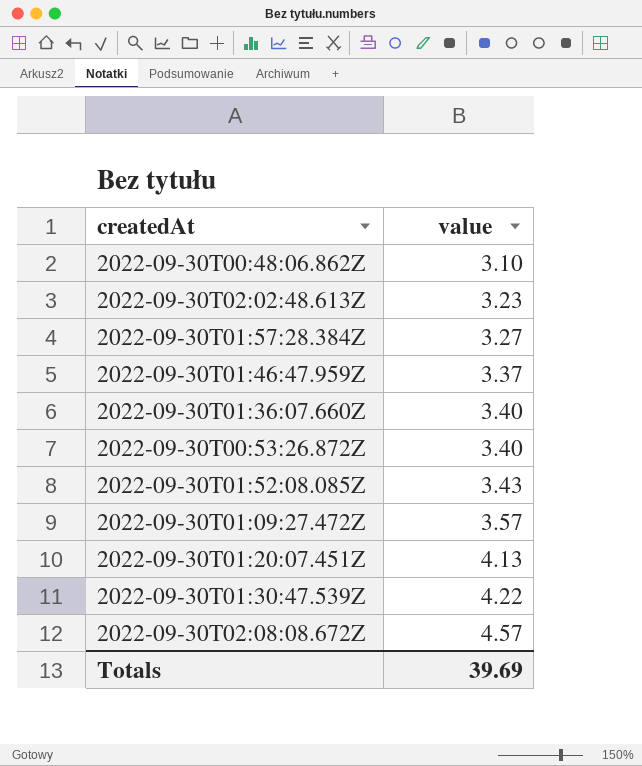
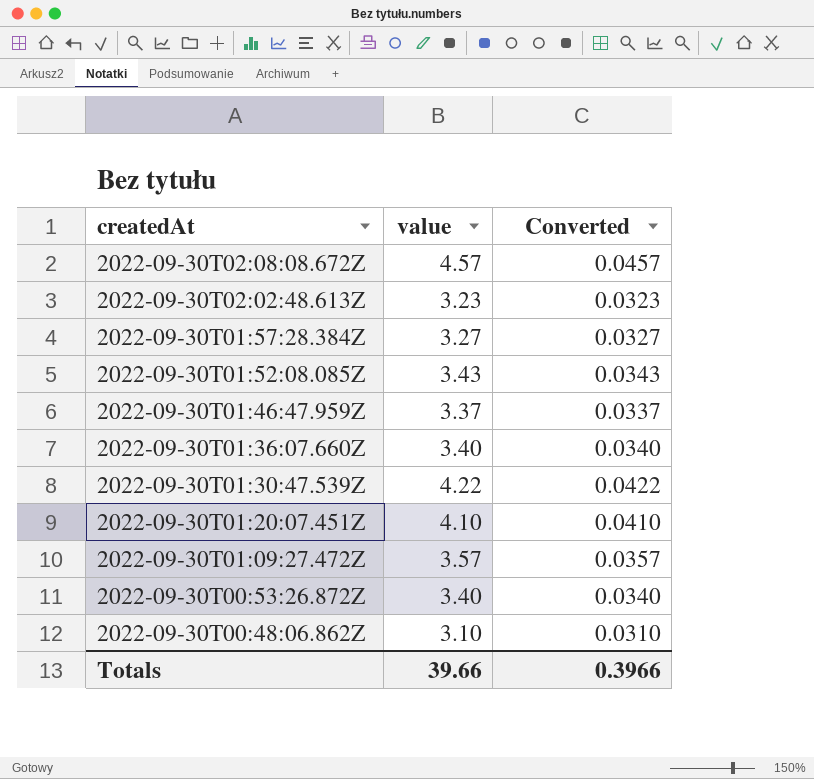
row order: value ascending -> createdAt descending
column Converted | formula: none -> [value] * 0.01
2022-09-30T01:20:07.451Z | value: 4.13 -> 4.10
Totals | value: 39.69 -> 39.66

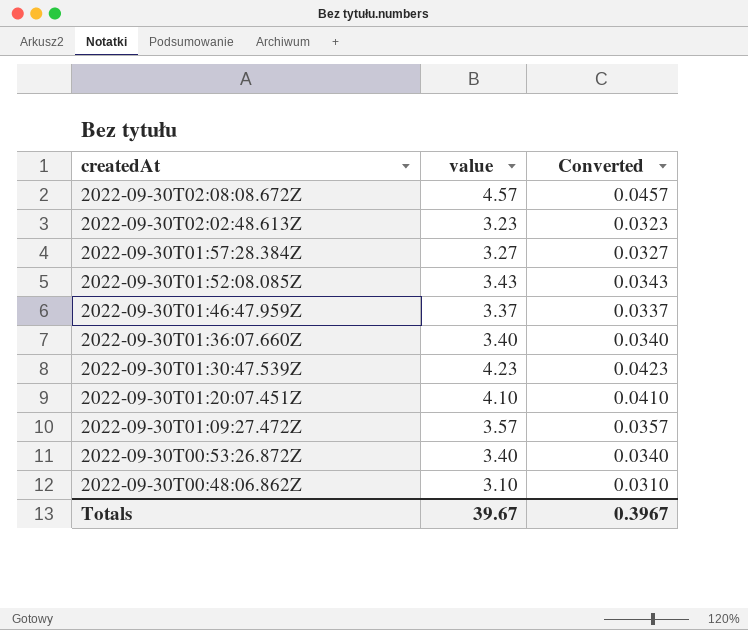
2022-09-30T01:30:47.539Z | value: 4.22 -> 4.23
2022-09-30T01:30:47.539Z | Converted: 0.0422 -> 0.0423
Totals | value: 39.66 -> 39.67
Totals | Converted: 0.3966 -> 0.3967

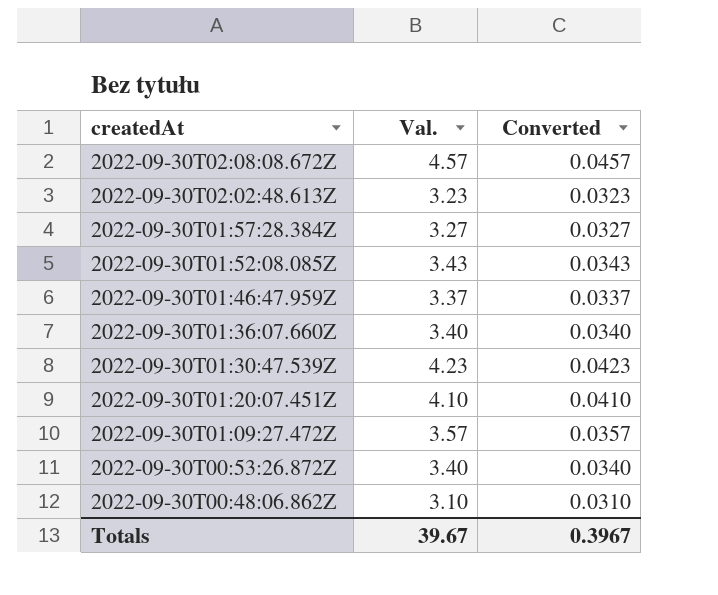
column name: value -> Val.

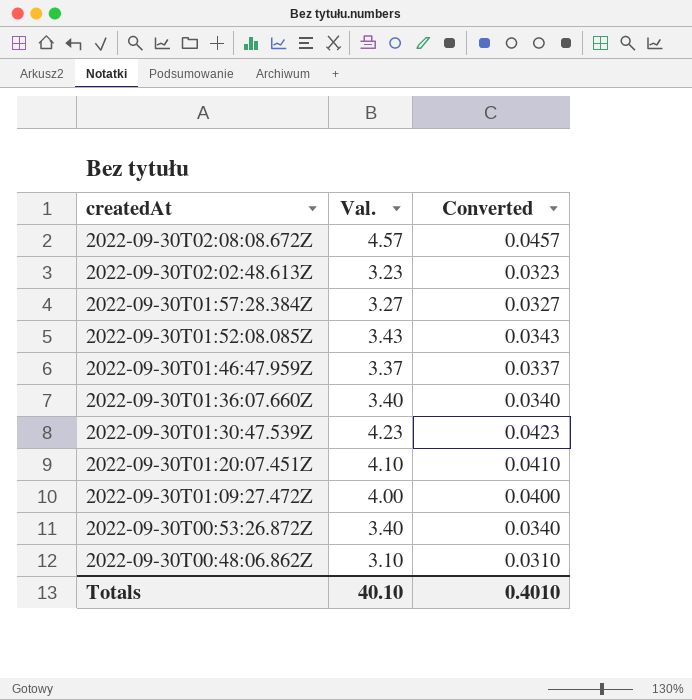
2022-09-30T01:09:27.472Z | Val.: 3.57 -> 4.00
2022-09-30T01:09:27.472Z | Converted: 0.0357 -> 0.0400
Totals | Val.: 39.67 -> 40.10
Totals | Converted: 0.3967 -> 0.4010

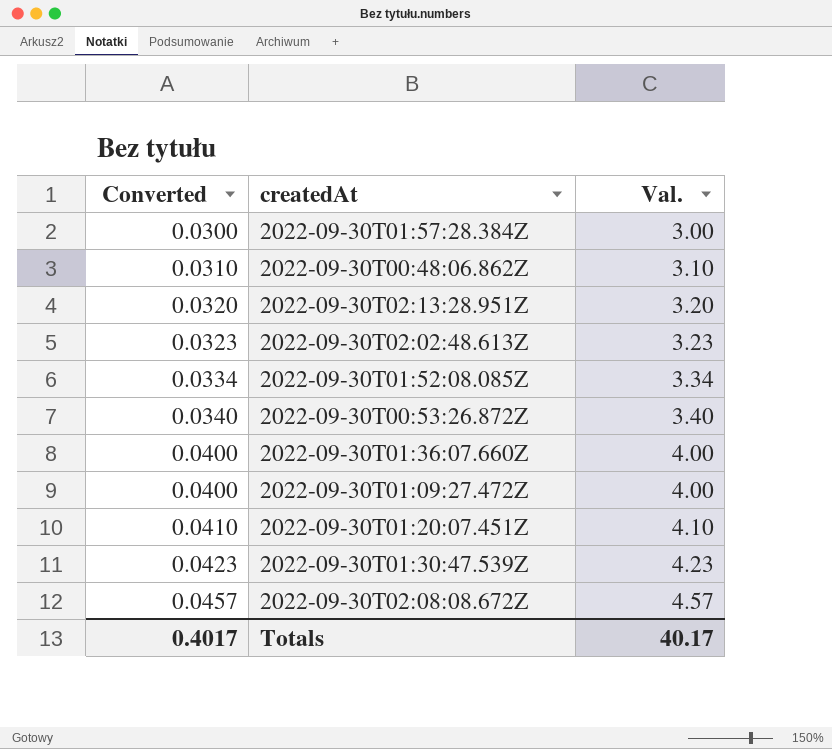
row order: createdAt descending -> Converted ascending
column Converted | position: 3 -> 1
row 2022-09-30T01:46:47.959Z: 3.37 | 0.0337 -> none
2022-09-30T01:57:28.384Z | Converted: 0.0327 -> 0.0300
2022-09-30T01:57:28.384Z | Val.: 3.27 -> 3.00
row 2022-09-30T02:13:28.951Z: none -> 0.0320 | 3.20
2022-09-30T01:52:08.085Z | Converted: 0.0343 -> 0.0334
2022-09-30T01:52:08.085Z | Val.: 3.43 -> 3.34
2022-09-30T01:36:07.660Z | Converted: 0.0340 -> 0.0400
2022-09-30T01:36:07.660Z | Val.: 3.40 -> 4.00
Totals | Converted: 0.4010 -> 0.4017
Totals | Val.: 40.10 -> 40.17

